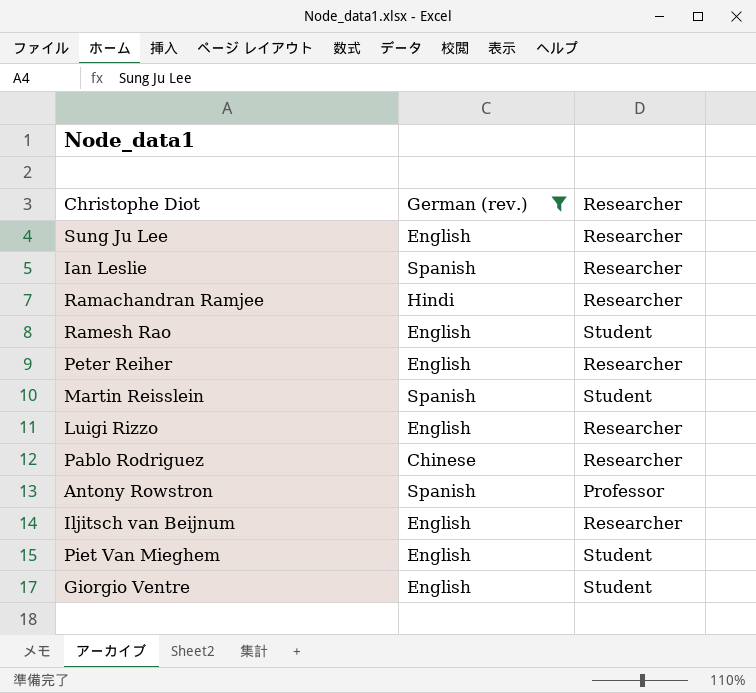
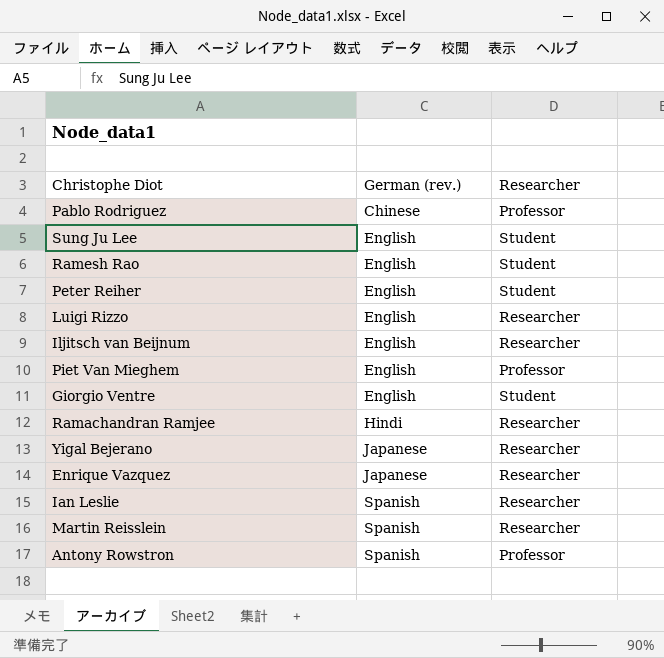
filter: German (rev.) != Japanese -> none
row order: none -> German (rev.) ascending
Pablo Rodriguez | Researcher: Researcher -> Professor
Sung Ju Lee | Researcher: Researcher -> Student
Peter Reiher | Researcher: Researcher -> Student
Piet Van Mieghem | Researcher: Student -> Professor
Martin Reisslein | Researcher: Student -> Researcher

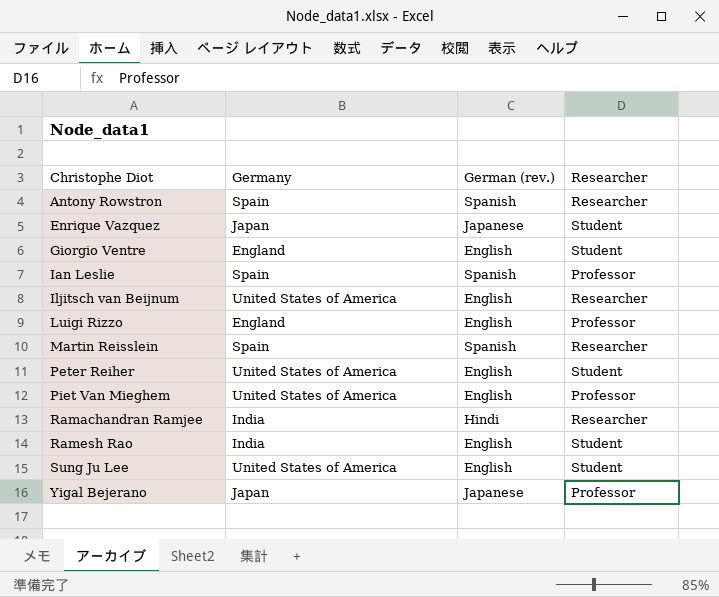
row order: German (rev.) ascending -> Christophe Diot ascending
column Germany | position: none -> 2
row Pablo Rodriguez: Chinese | Professor -> none
Antony Rowstron | Researcher: Professor -> Researcher
Enrique Vazquez | Researcher: Researcher -> Student
Ian Leslie | Researcher: Researcher -> Professor
Luigi Rizzo | Researcher: Researcher -> Professor
Yigal Bejerano | Researcher: Researcher -> Professor

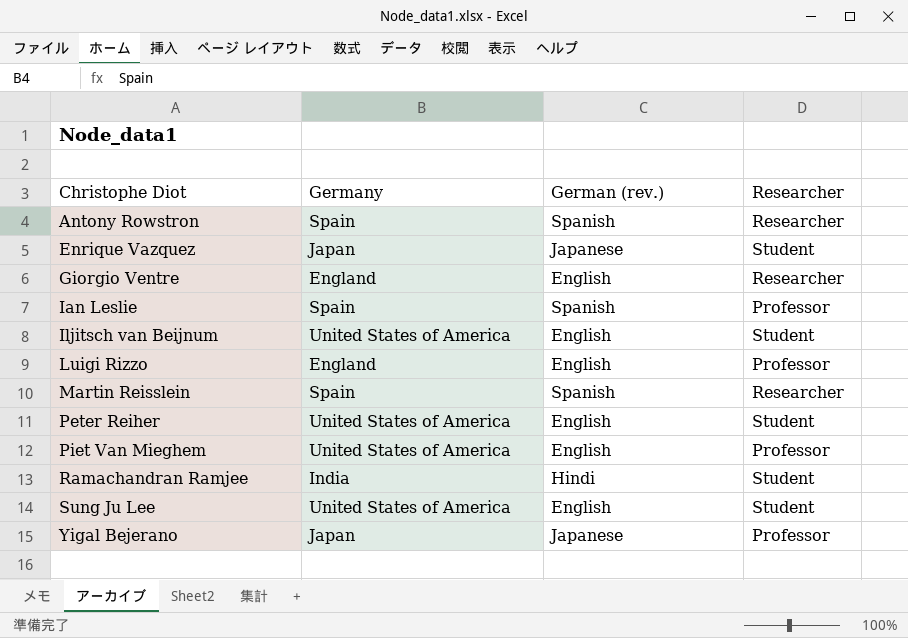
row Ramesh Rao: India | English | Student -> none
Giorgio Ventre | Researcher: Student -> Researcher
Iljitsch van Beijnum | Researcher: Researcher -> Student
Ramachandran Ramjee | Researcher: Researcher -> Student

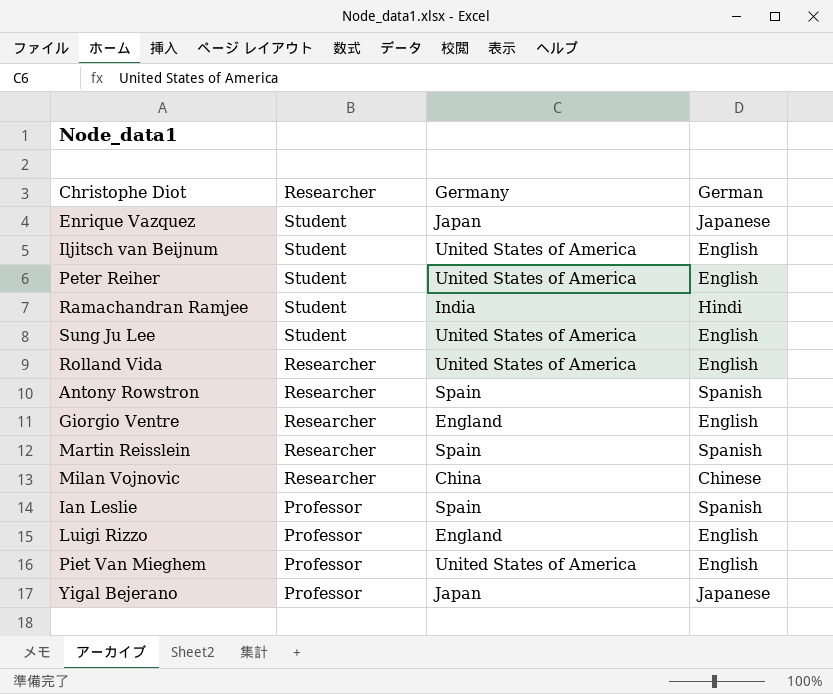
row order: Christophe Diot ascending -> Researcher descending
column Researcher | position: 4 -> 2
column name: German (rev.) -> German
row Rolland Vida: none -> Researcher | United States of America | English
row Milan Vojnovic: none -> Researcher | China | Chinese

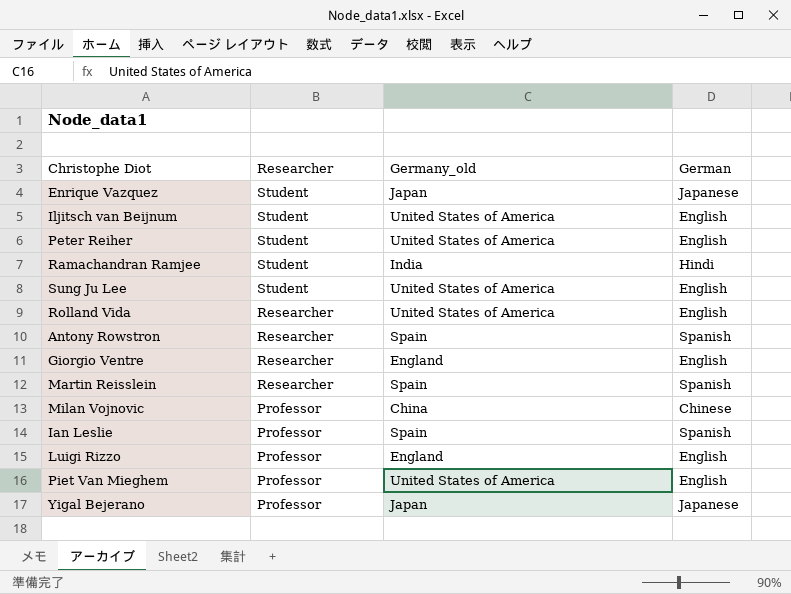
column name: Germany -> Germany_old
Milan Vojnovic | Researcher: Researcher -> Professor

